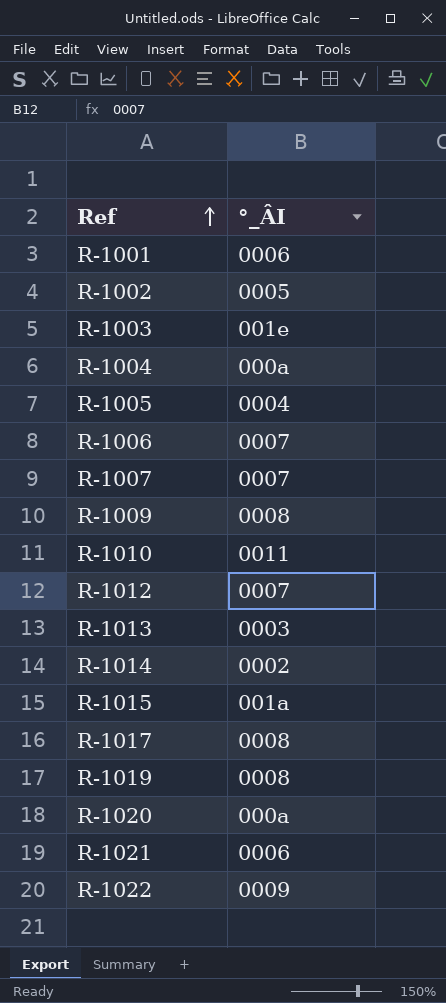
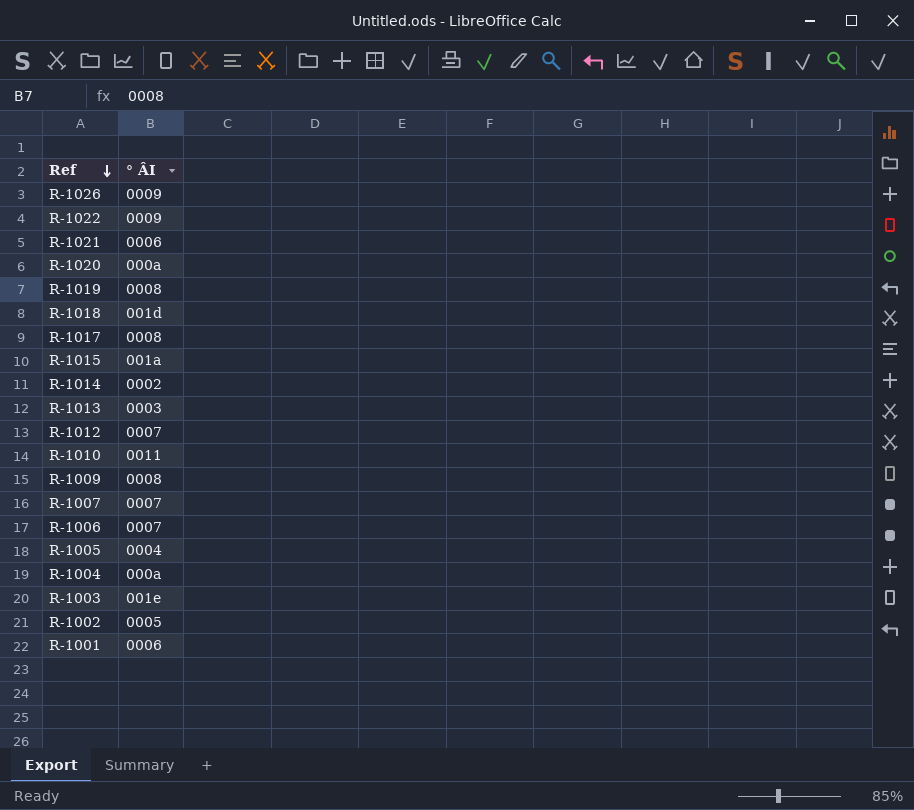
row order: Ref ascending -> Ref descending
column name: °_ÂI -> ° ÂI
row R-1026: none -> 0009
row R-1018: none -> 001d

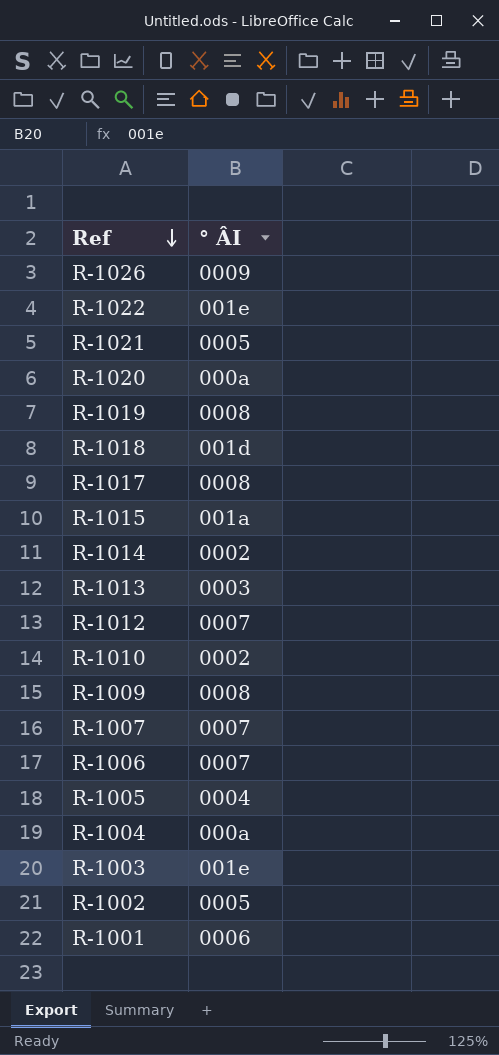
R-1022 | ° ÂI: 0009 -> 001e
R-1021 | ° ÂI: 0006 -> 0005
R-1010 | ° ÂI: 0011 -> 0002

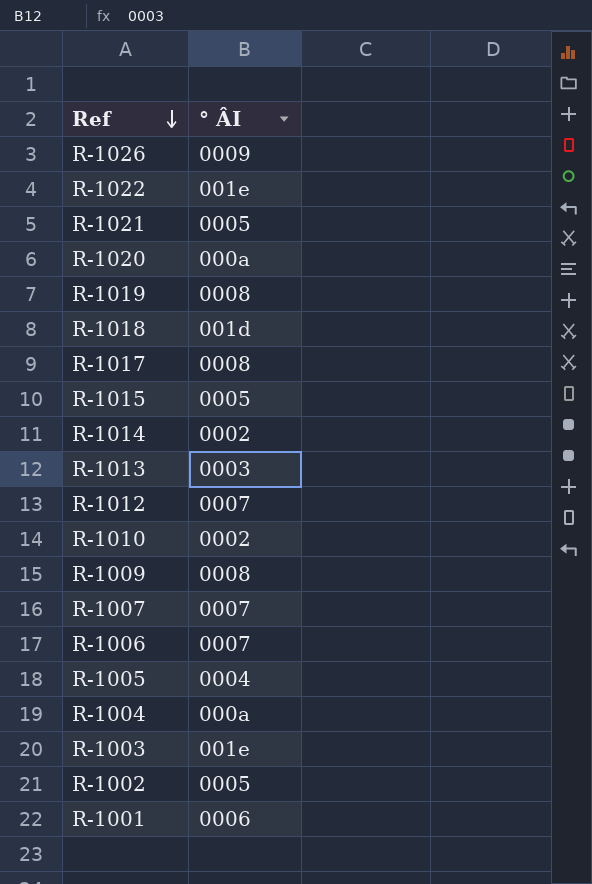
R-1015 | ° ÂI: 001a -> 0005

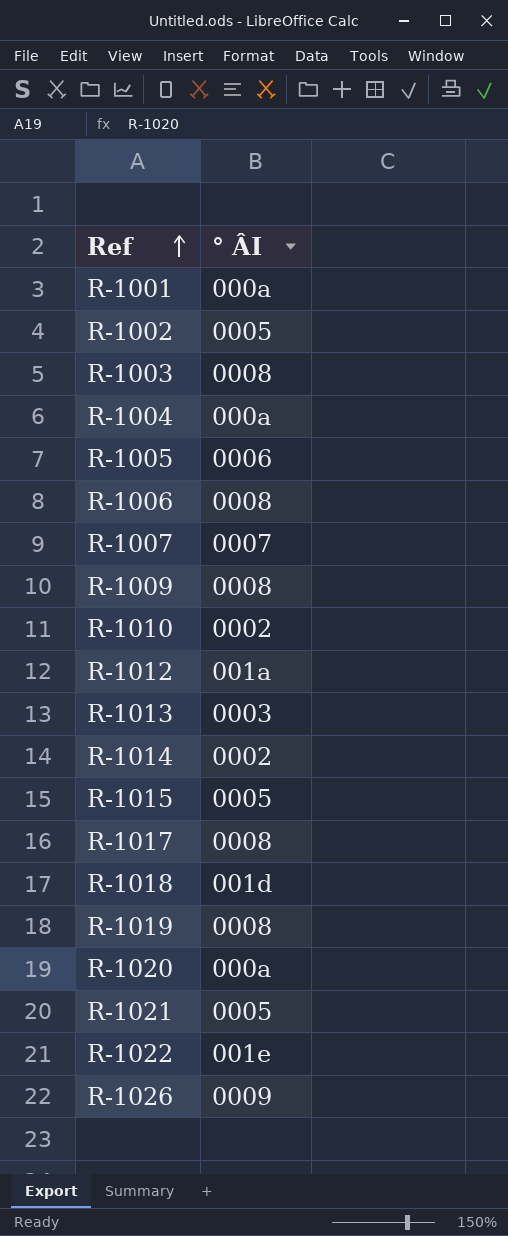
row order: Ref descending -> Ref ascending
R-1001 | ° ÂI: 0006 -> 000a
R-1003 | ° ÂI: 001e -> 0008
R-1005 | ° ÂI: 0004 -> 0006
R-1006 | ° ÂI: 0007 -> 0008
R-1012 | ° ÂI: 0007 -> 001a

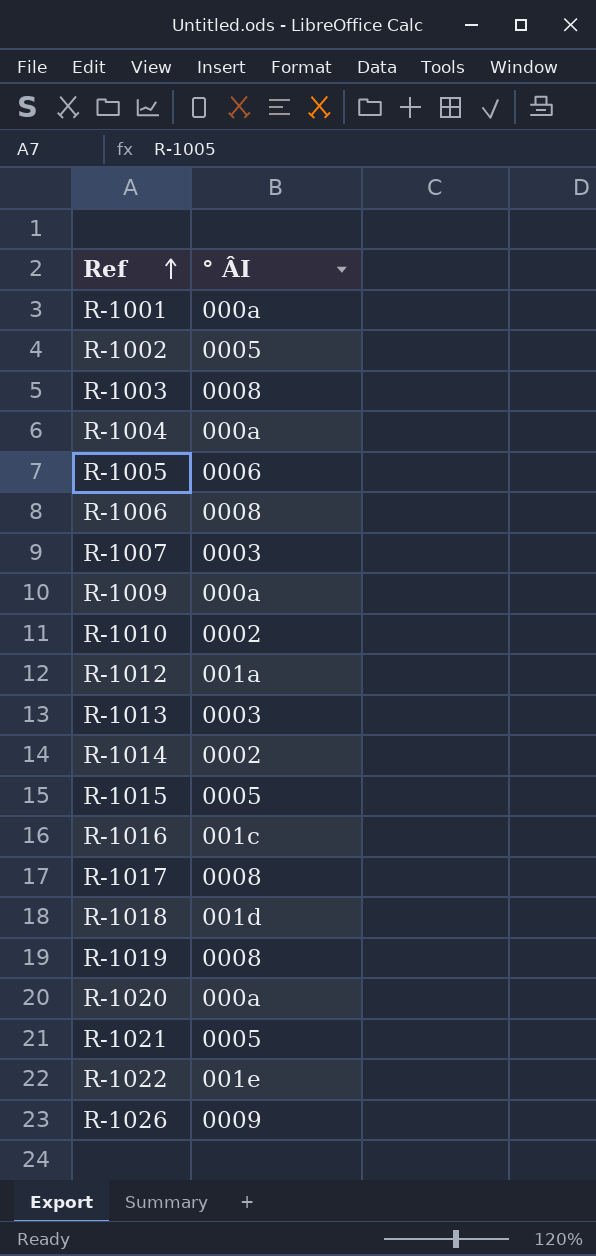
R-1007 | ° ÂI: 0007 -> 0003
R-1009 | ° ÂI: 0008 -> 000a
row R-1016: none -> 001c

